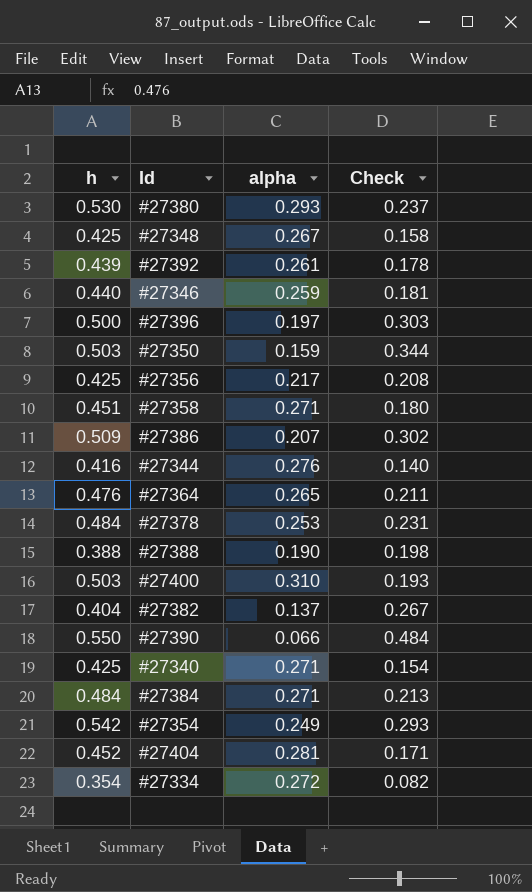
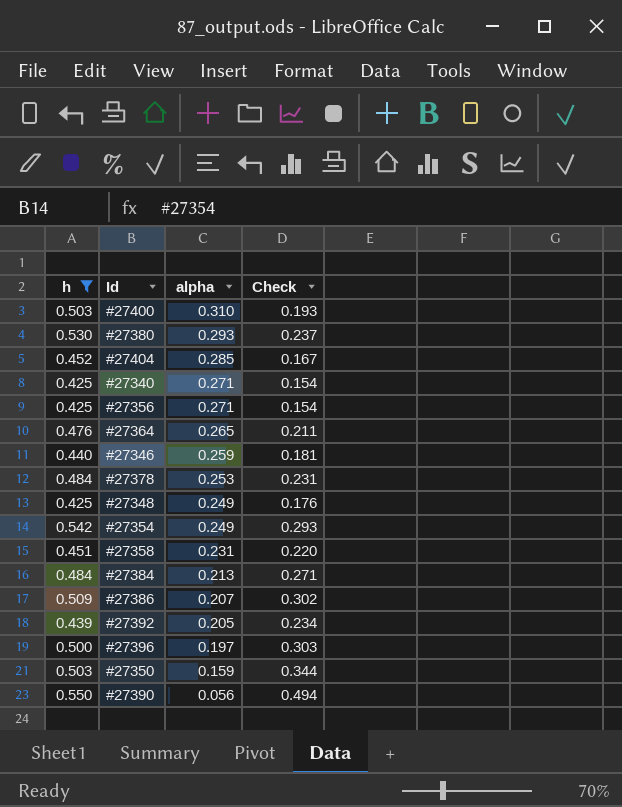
filter: none -> h >= 0.425
row order: none -> alpha descending
#27404 | alpha: 0.281 -> 0.285
#27404 | Check: 0.171 -> 0.167
#27356 | alpha: 0.217 -> 0.271
#27356 | Check: 0.208 -> 0.154
#27348 | alpha: 0.267 -> 0.249
#27348 | Check: 0.158 -> 0.176
#27358 | alpha: 0.271 -> 0.231
#27358 | Check: 0.180 -> 0.220
#27384 | alpha: 0.271 -> 0.213
#27384 | Check: 0.213 -> 0.271
#27392 | alpha: 0.261 -> 0.205
#27392 | Check: 0.178 -> 0.234
#27390 | alpha: 0.066 -> 0.056
#27390 | Check: 0.484 -> 0.494

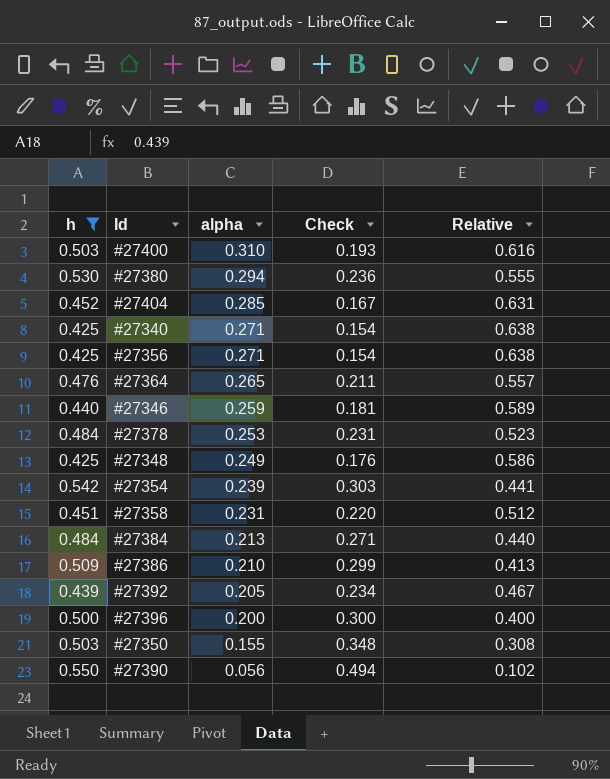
column Relative | formula: none -> [alpha] / [h]
#27380 | alpha: 0.293 -> 0.294
#27380 | Check: 0.237 -> 0.236
#27354 | alpha: 0.249 -> 0.239
#27354 | Check: 0.293 -> 0.303
#27386 | alpha: 0.207 -> 0.210
#27386 | Check: 0.302 -> 0.299
#27396 | alpha: 0.197 -> 0.200
#27396 | Check: 0.303 -> 0.300
#27350 | alpha: 0.159 -> 0.155
#27350 | Check: 0.344 -> 0.348

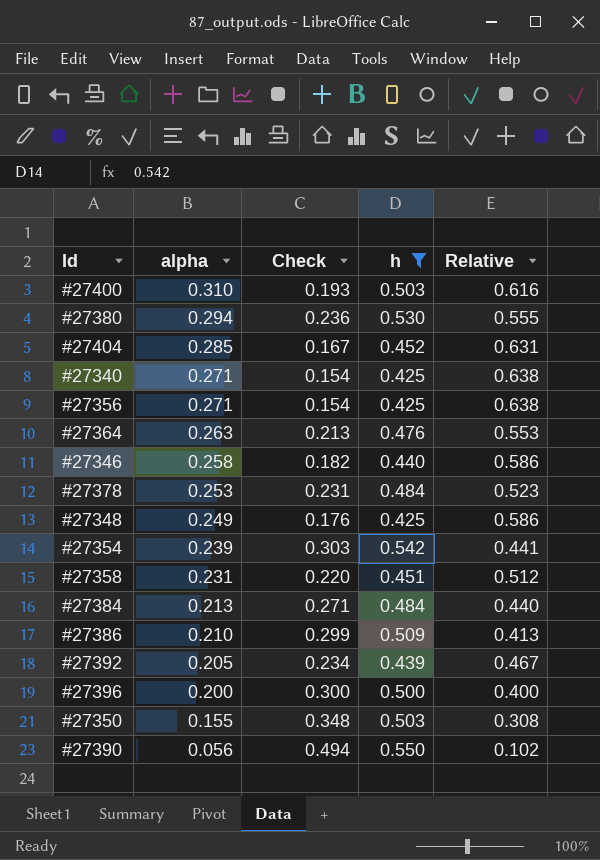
column h | position: 1 -> 4
#27364 | alpha: 0.265 -> 0.263
#27364 | Check: 0.211 -> 0.213
#27364 | Relative: 0.557 -> 0.553
#27346 | alpha: 0.259 -> 0.258
#27346 | Check: 0.181 -> 0.182
#27346 | Relative: 0.589 -> 0.586

